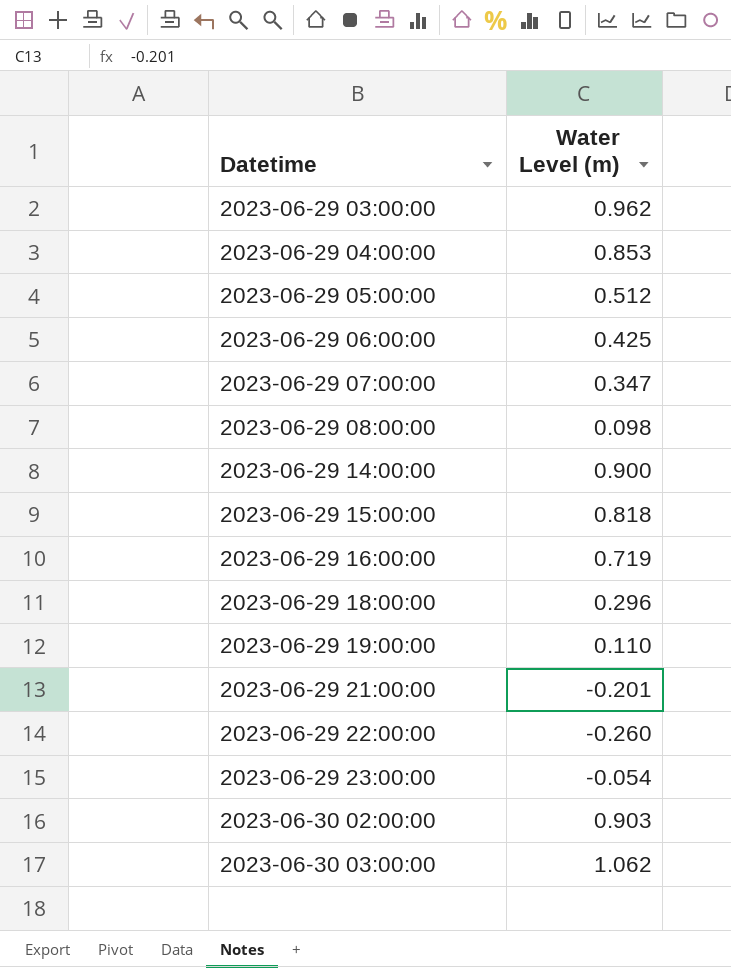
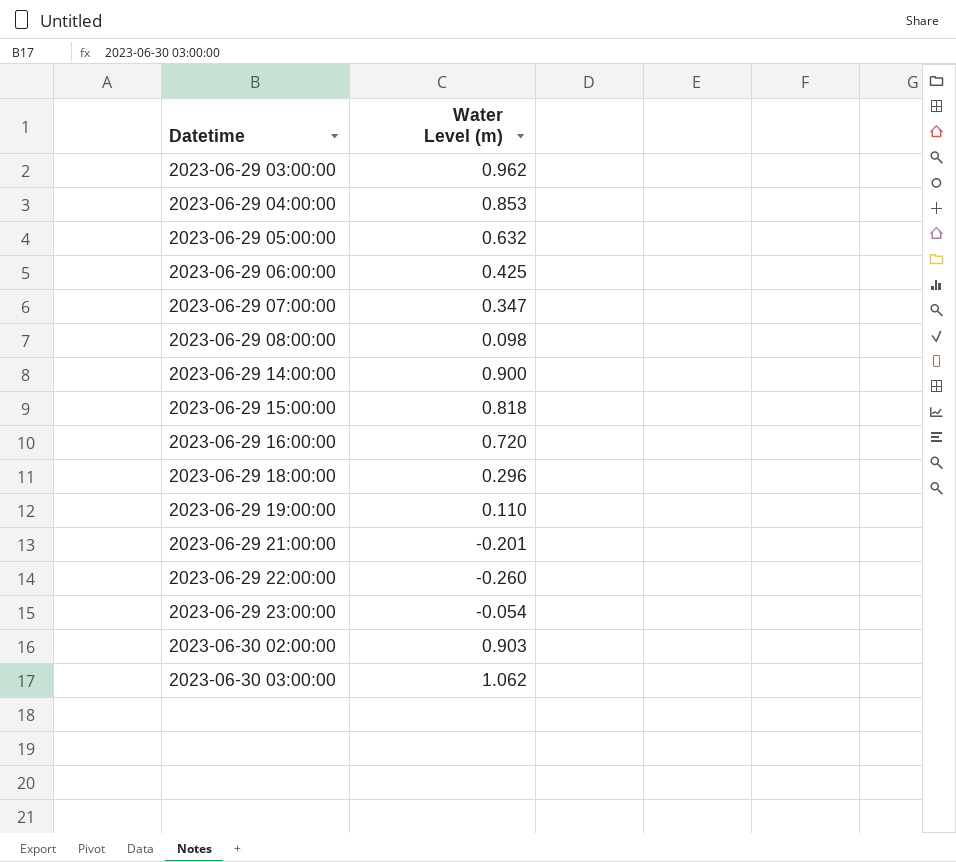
2023-06-29 05:00:00 | Water Level (m): 0.512 -> 0.632
2023-06-29 16:00:00 | Water Level (m): 0.719 -> 0.720

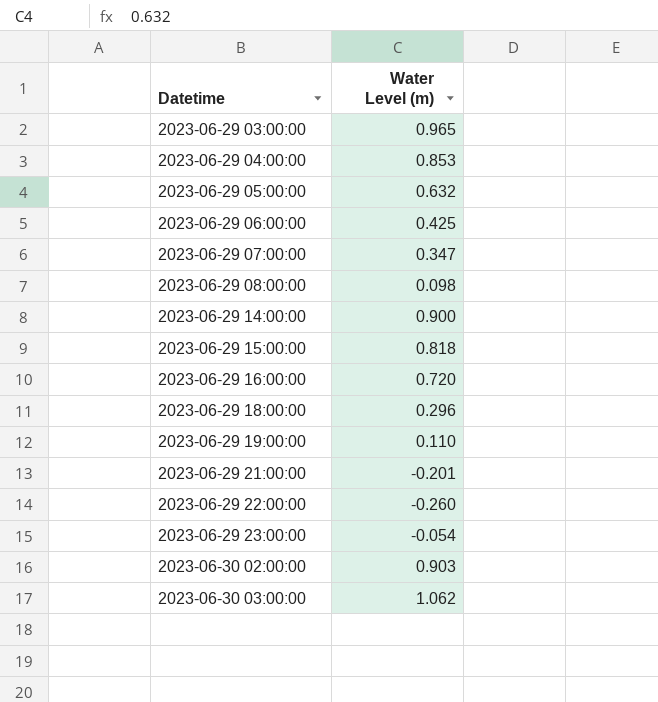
2023-06-29 03:00:00 | Water Level (m): 0.962 -> 0.965

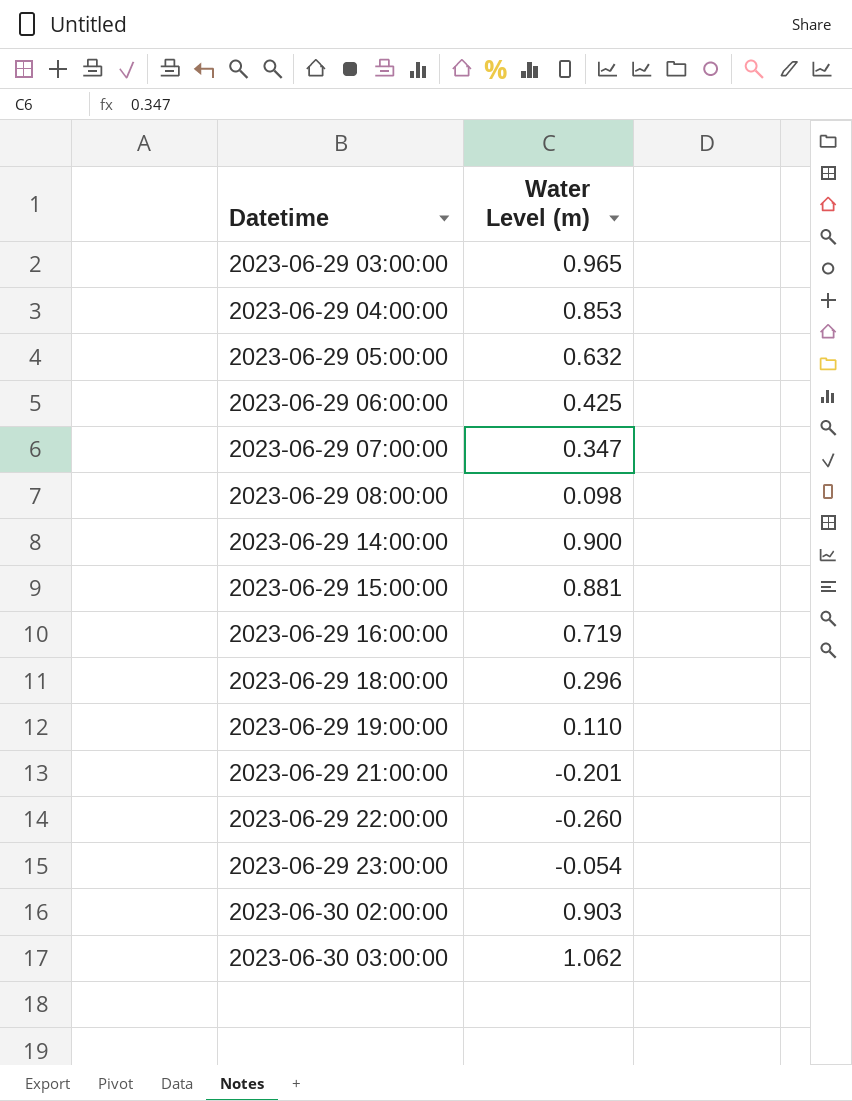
2023-06-29 15:00:00 | Water Level (m): 0.818 -> 0.881
2023-06-29 16:00:00 | Water Level (m): 0.720 -> 0.719

